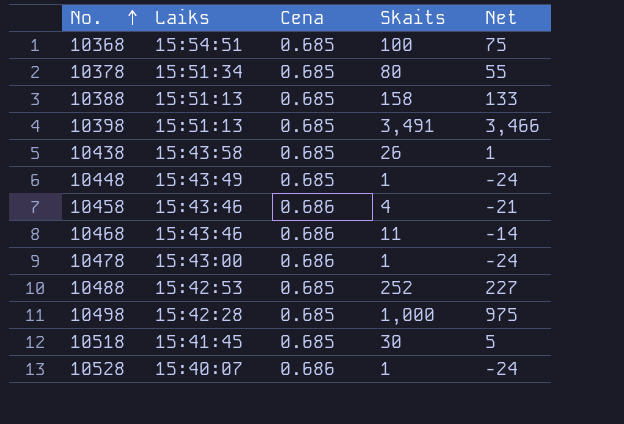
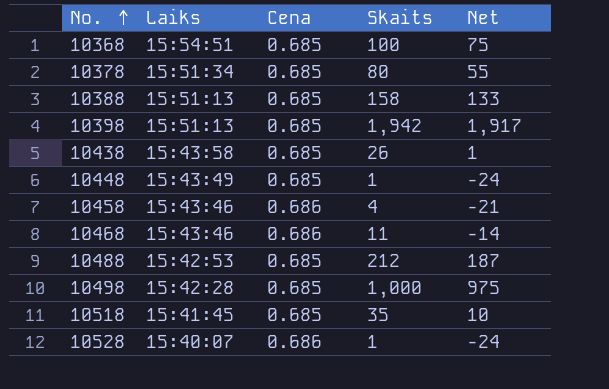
row 10478: 15:43:00 | 0.686 | 1 | -24 -> none
10398 | Skaits: 3,491 -> 1,942
10398 | Net: 3,466 -> 1,917
10488 | Skaits: 252 -> 212
10488 | Net: 227 -> 187
10518 | Skaits: 30 -> 35
10518 | Net: 5 -> 10

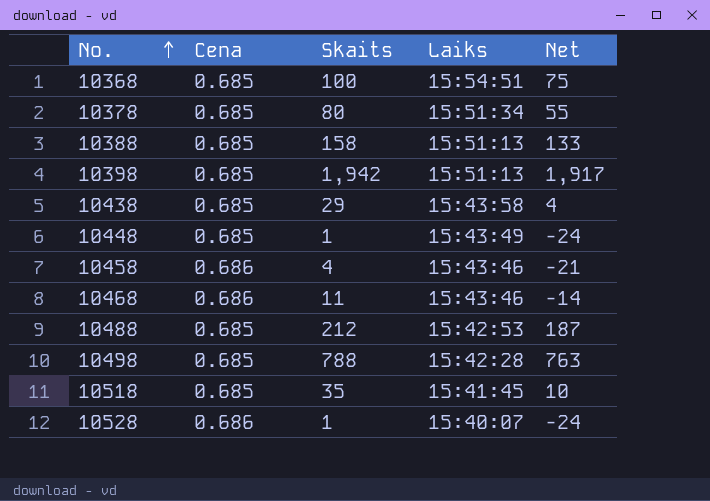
column Laiks | position: 2 -> 4
10438 | Skaits: 26 -> 29
10438 | Net: 1 -> 4
10498 | Skaits: 1,000 -> 788
10498 | Net: 975 -> 763

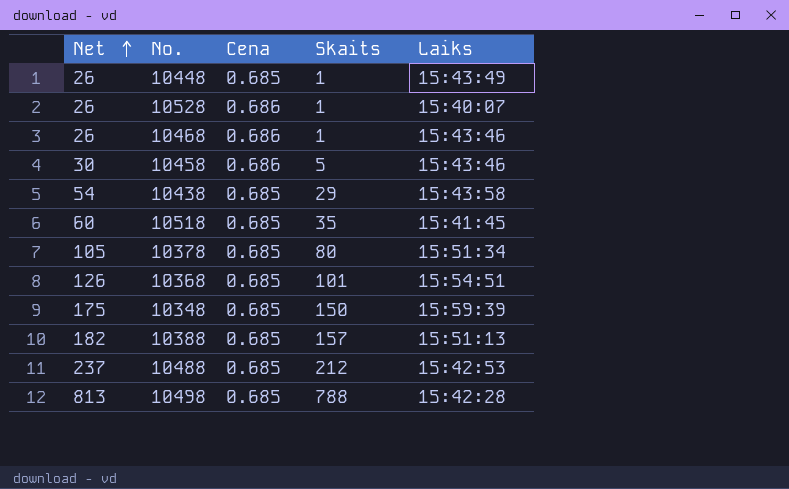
row order: No. ascending -> Net ascending
column Net | formula: [Skaits] - 25 -> [Skaits] + 25
column Net | position: 5 -> 1
row 10398: 0.685 | 1,942 | 15:51:13 | 1,917 -> none
10468 | Skaits: 11 -> 1
10458 | Skaits: 4 -> 5
10368 | Skaits: 100 -> 101
row 10348: none -> 175 | 0.685 | 150 | 15:59:39
10388 | Skaits: 158 -> 157

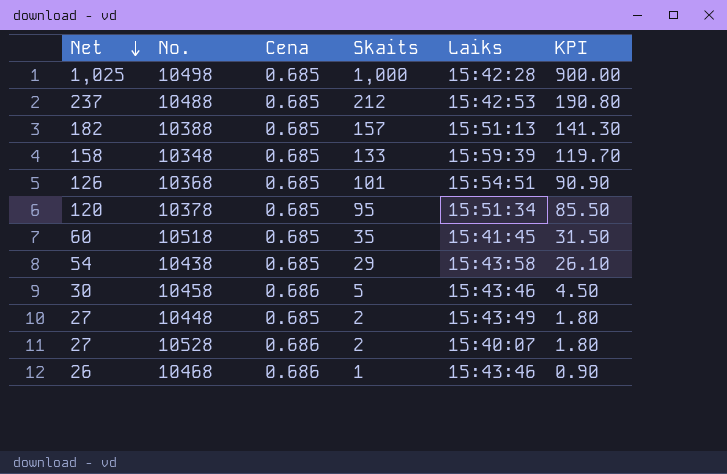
row order: Net ascending -> Net descending
column KPI | formula: none -> [Skaits] * 0.9
10498 | Net: 813 -> 1,025
10498 | Skaits: 788 -> 1,000
10348 | Net: 175 -> 158
10348 | Skaits: 150 -> 133
10378 | Net: 105 -> 120
10378 | Skaits: 80 -> 95
10448 | Net: 26 -> 27
10448 | Skaits: 1 -> 2
10528 | Net: 26 -> 27
10528 | Skaits: 1 -> 2

